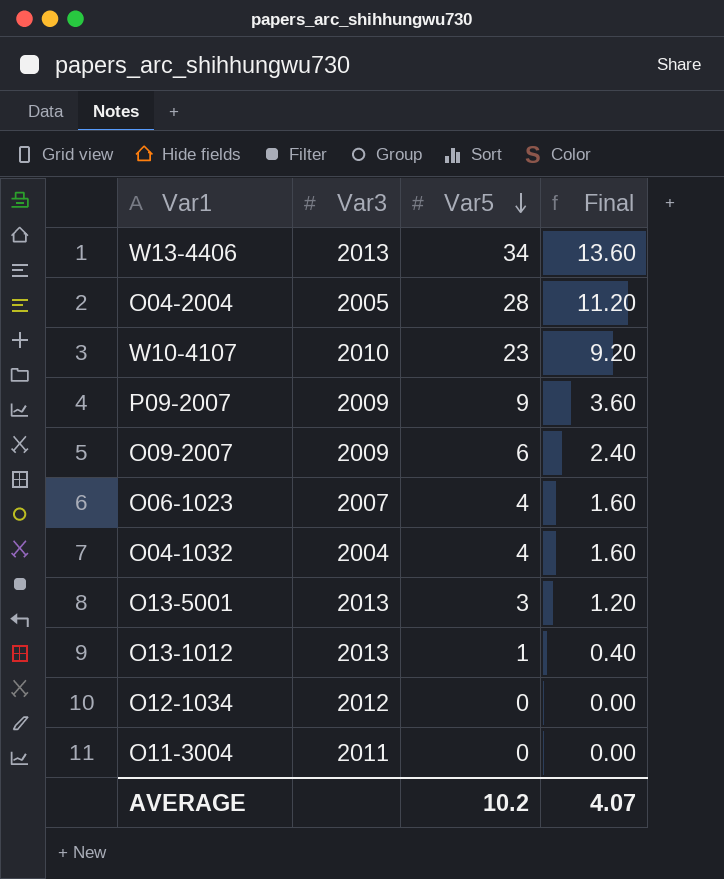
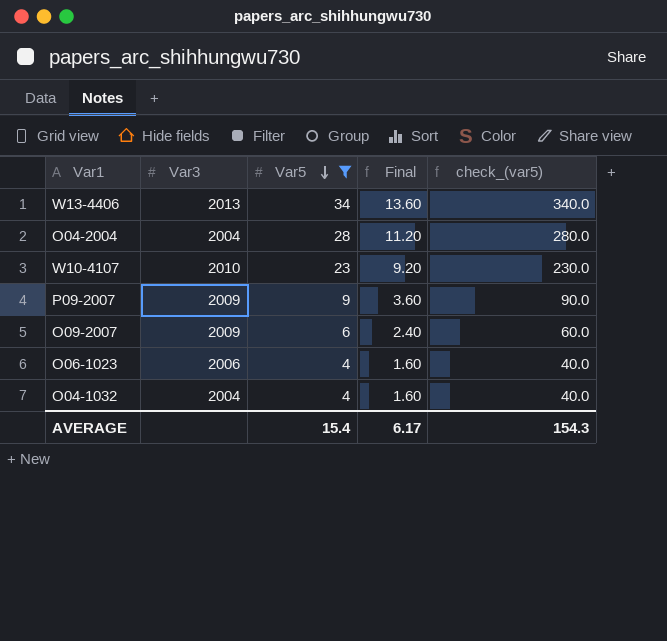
filter: none -> Var5 >= 4
column check_(var5) | formula: none -> [Var5] * 10
O04-2004 | Var3: 2005 -> 2004
O06-1023 | Var3: 2007 -> 2006
AVERAGE | Var5: 10.2 -> 15.4
AVERAGE | Final: 4.07 -> 6.17

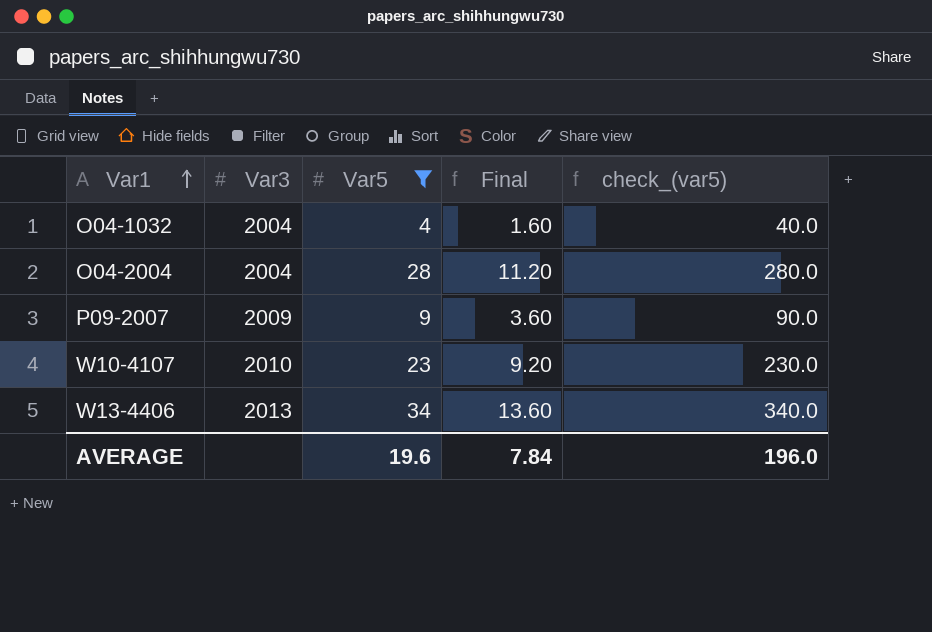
row order: Var5 descending -> Var1 ascending
row O09-2007: 2009 | 6 | 2.40 | 60.0 -> none
row O06-1023: 2006 | 4 | 1.60 | 40.0 -> none
AVERAGE | Var5: 15.4 -> 19.6
AVERAGE | Final: 6.17 -> 7.84
AVERAGE | check_(var5): 154.3 -> 196.0

